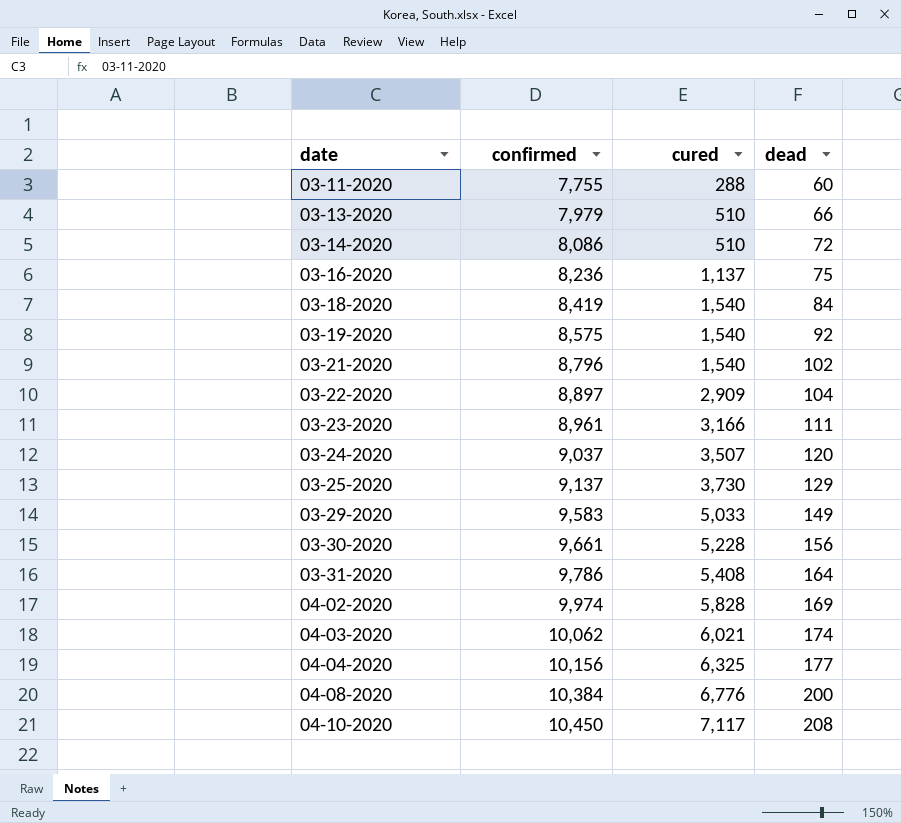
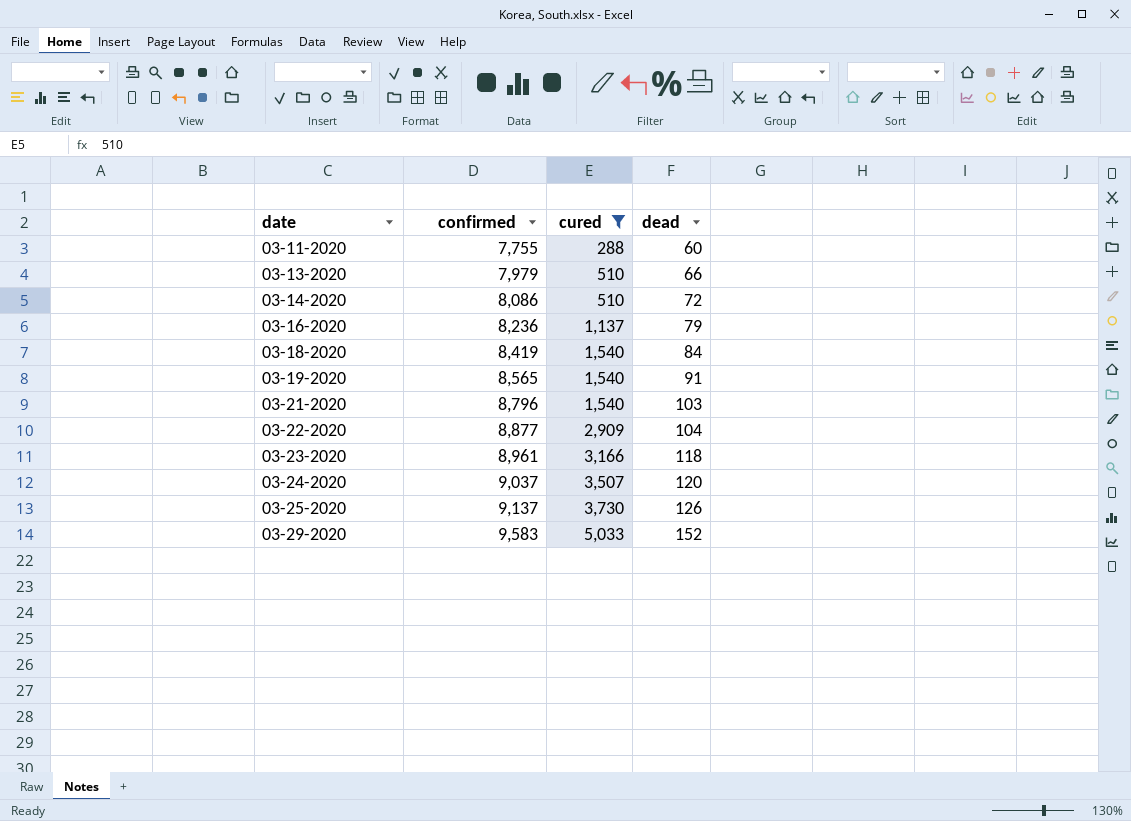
filter: none -> cured <= 5,033
03-16-2020 | dead: 75 -> 79
03-19-2020 | confirmed: 8,575 -> 8,565
03-19-2020 | dead: 92 -> 91
03-21-2020 | dead: 102 -> 103
03-22-2020 | confirmed: 8,897 -> 8,877
03-23-2020 | dead: 111 -> 118
03-25-2020 | dead: 129 -> 126
03-29-2020 | dead: 149 -> 152

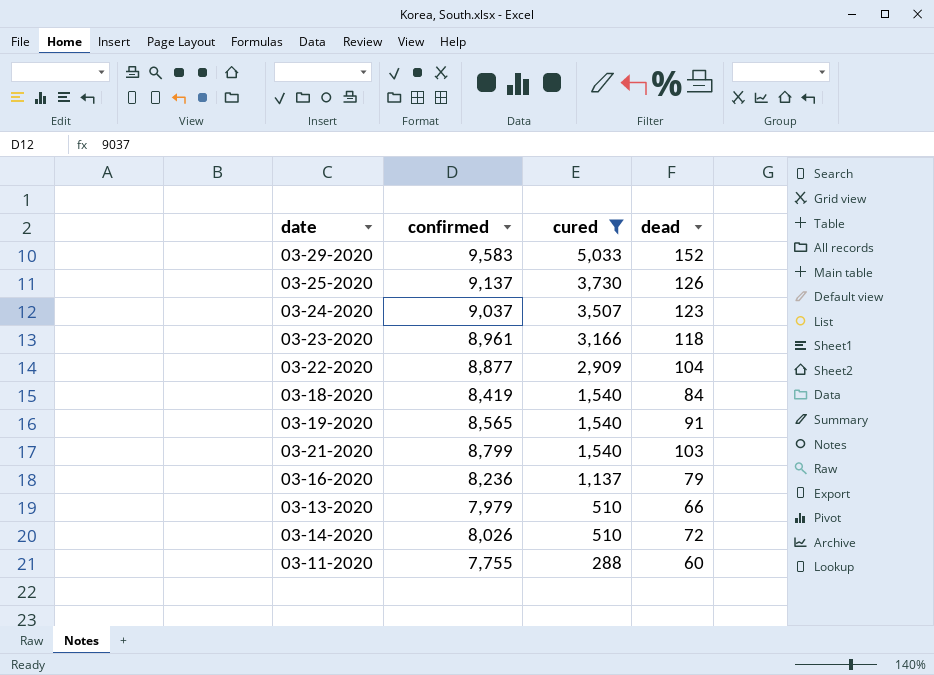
row order: date ascending -> cured descending
03-24-2020 | dead: 120 -> 123
03-21-2020 | confirmed: 8,796 -> 8,799
03-14-2020 | confirmed: 8,086 -> 8,026

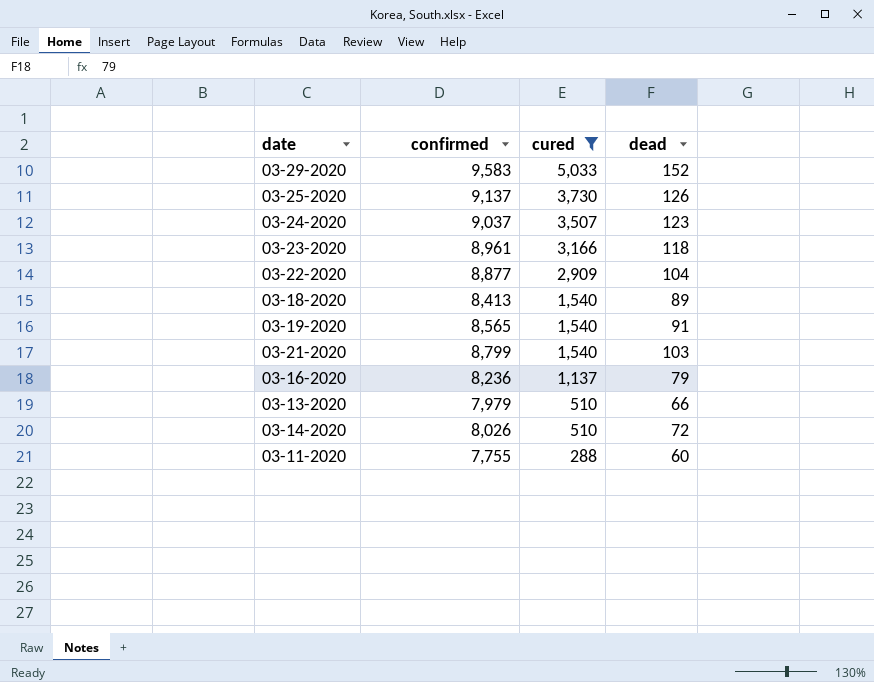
03-18-2020 | confirmed: 8,419 -> 8,413
03-18-2020 | dead: 84 -> 89

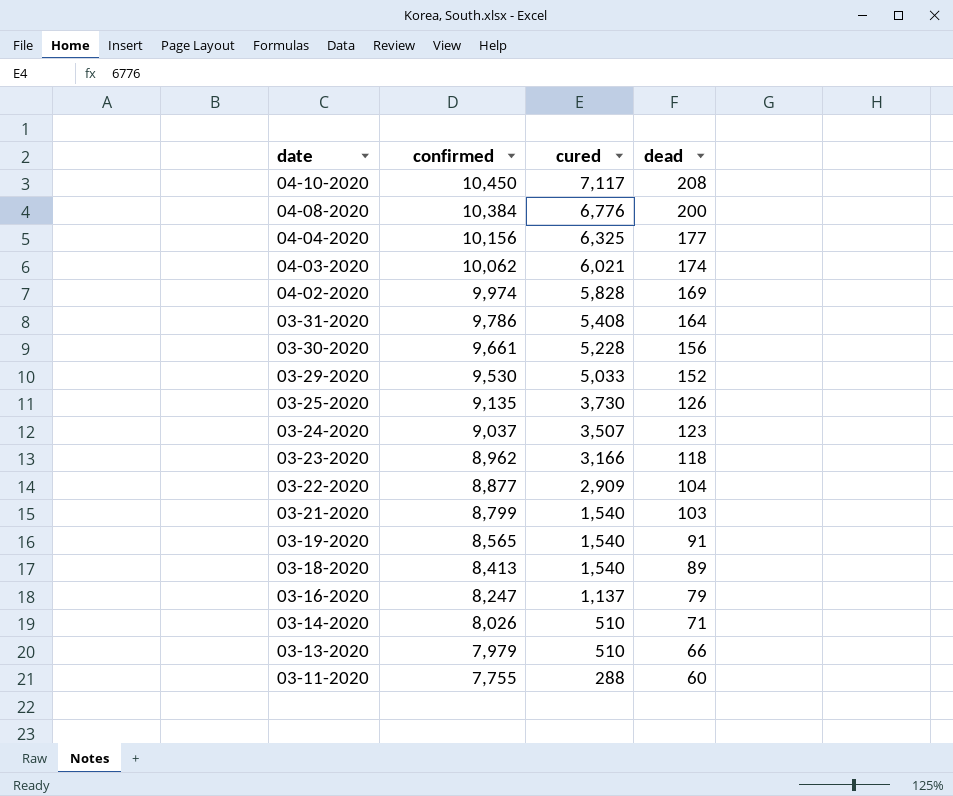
filter: cured <= 5,033 -> none
row order: cured descending -> date descending
03-29-2020 | confirmed: 9,583 -> 9,530
03-25-2020 | confirmed: 9,137 -> 9,135
03-23-2020 | confirmed: 8,961 -> 8,962
03-16-2020 | confirmed: 8,236 -> 8,247
03-14-2020 | dead: 72 -> 71

